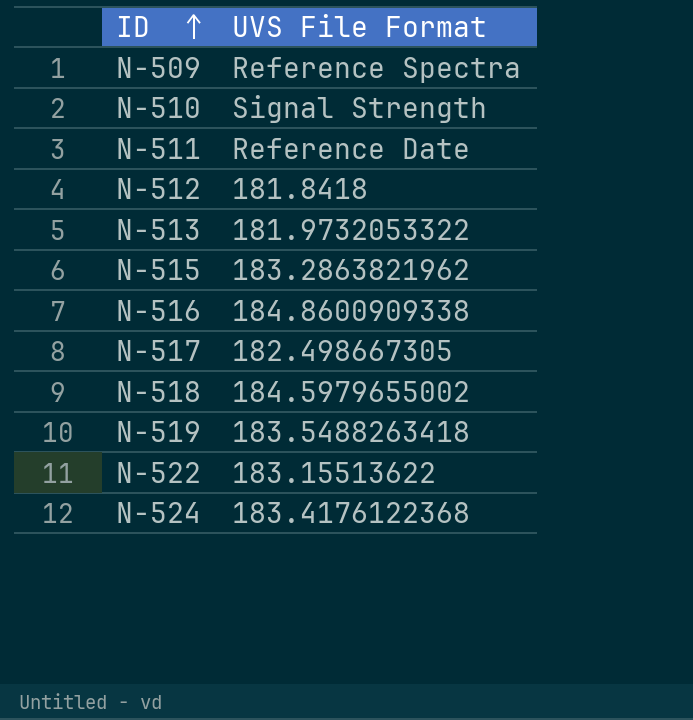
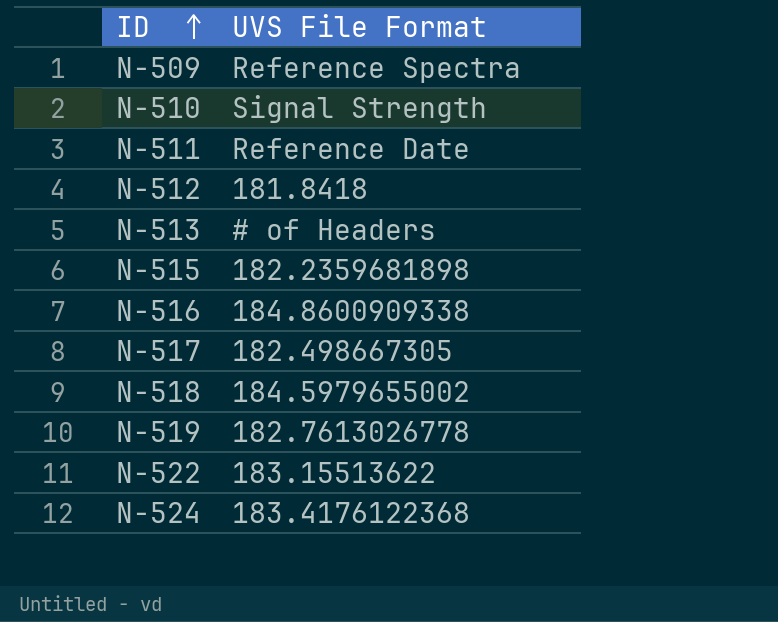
N-513 | UVS File Format: 181.9732053322 -> # of Headers
N-515 | UVS File Format: 183.2863821962 -> 182.2359681898
N-519 | UVS File Format: 183.5488263418 -> 182.7613026778

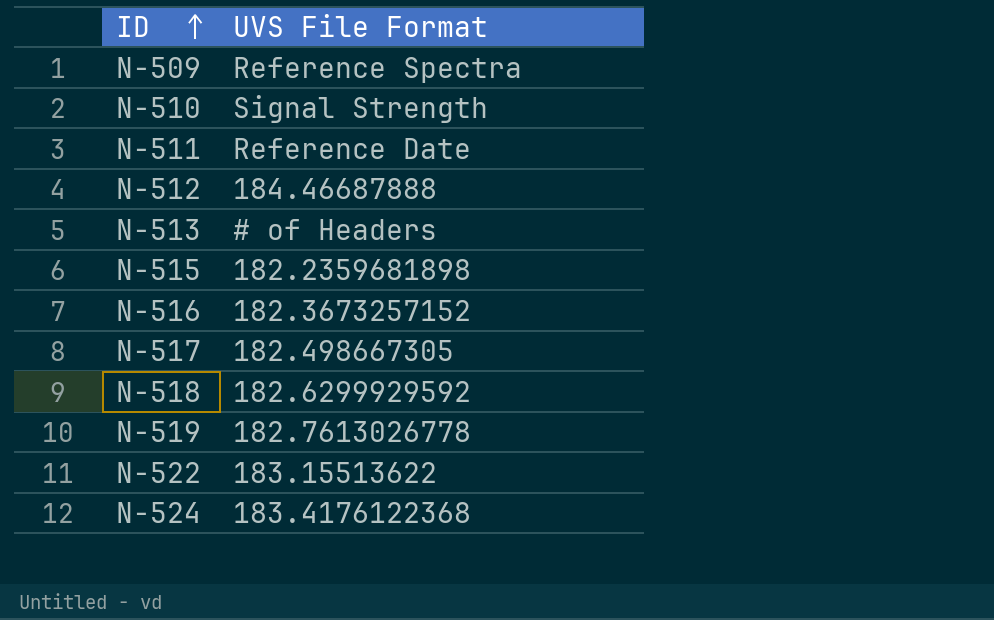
N-512 | UVS File Format: 181.8418 -> 184.46687888
N-516 | UVS File Format: 184.8600909338 -> 182.3673257152
N-518 | UVS File Format: 184.5979655002 -> 182.6299929592

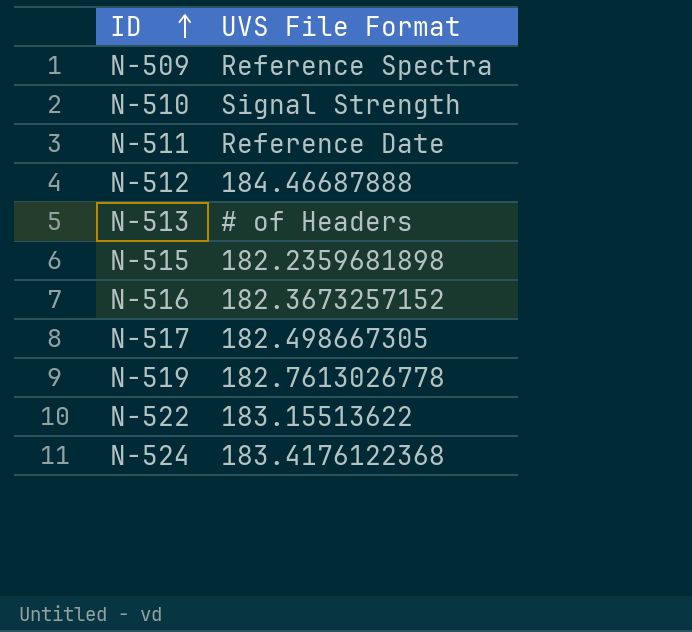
row N-518: 182.6299929592 -> none

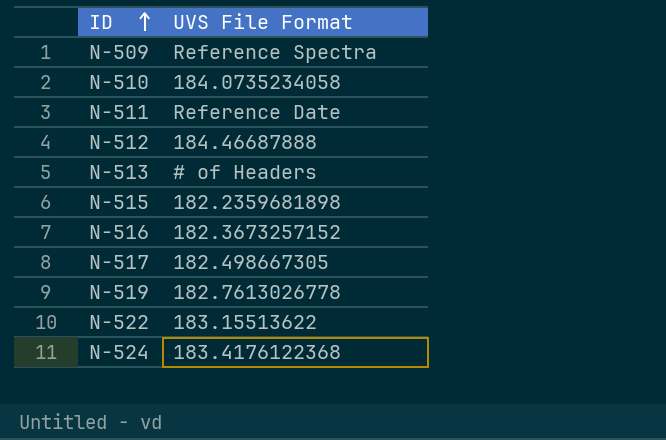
N-510 | UVS File Format: Signal Strength -> 184.0735234058

